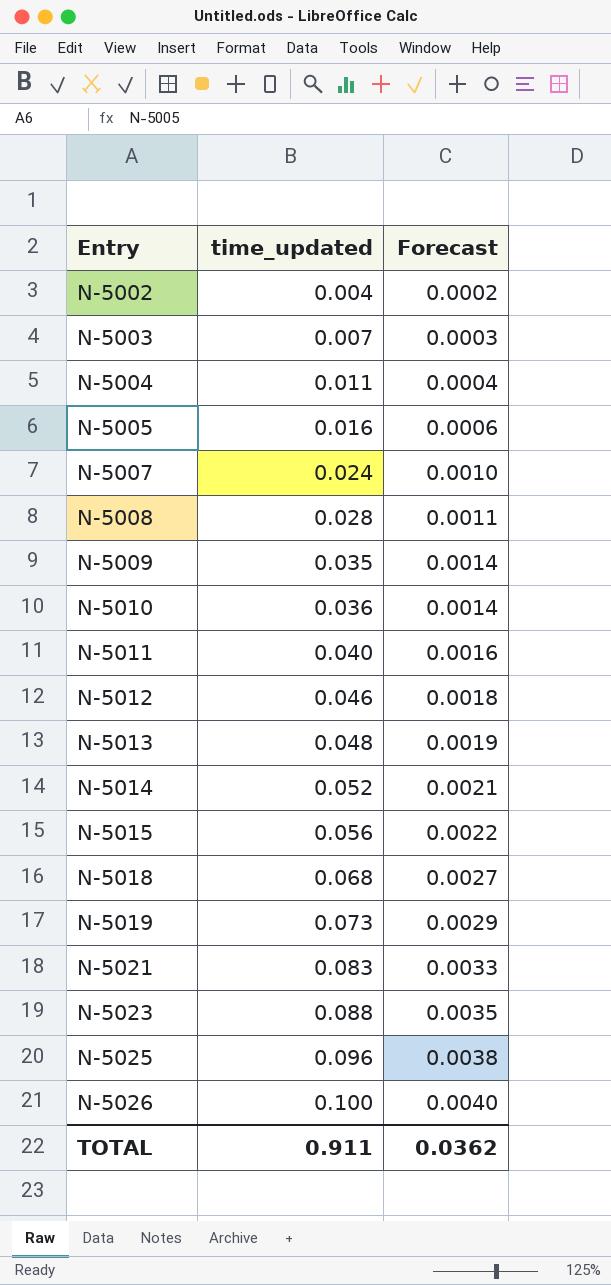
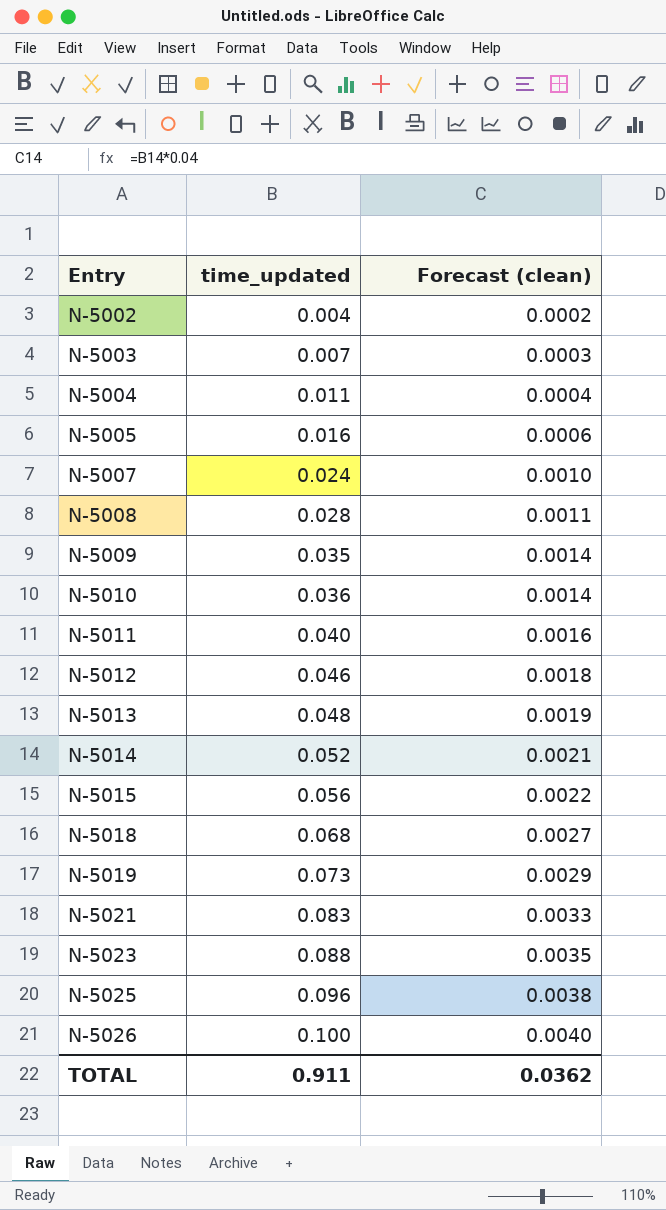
column name: Forecast -> Forecast (clean)

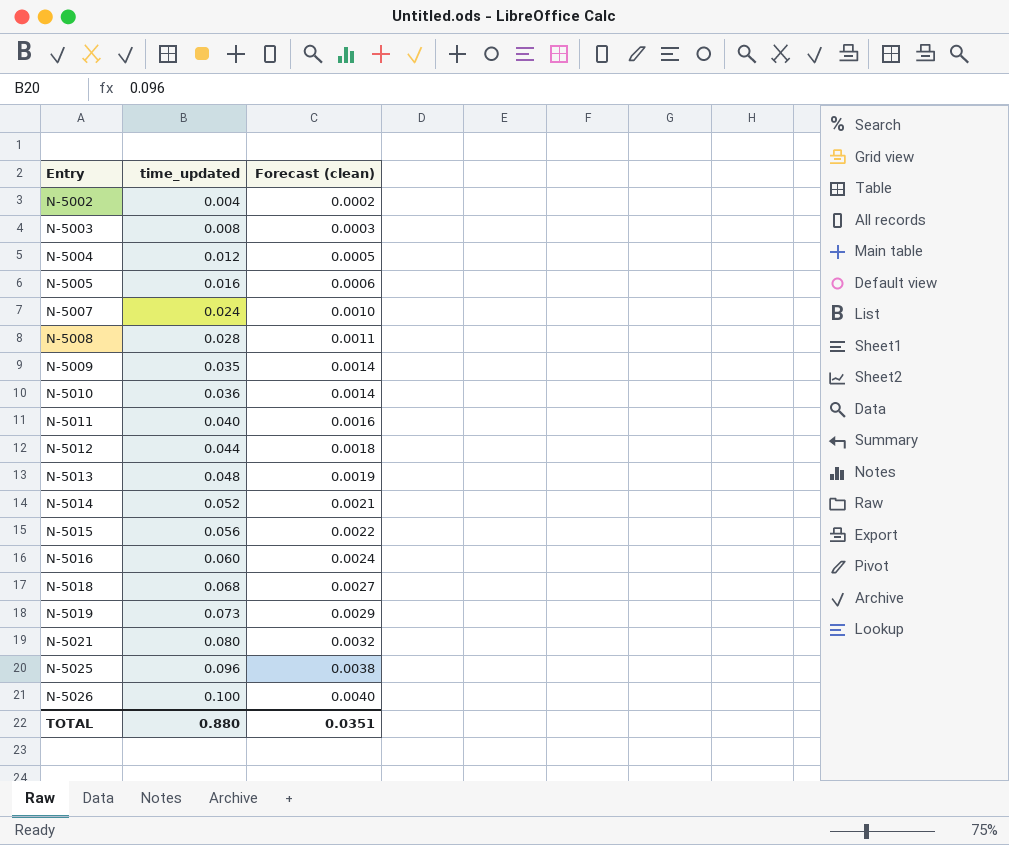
row N-5023: 0.088 | 0.0035 -> none
N-5003 | time_updated: 0.007 -> 0.008
N-5004 | time_updated: 0.011 -> 0.012
N-5004 | Forecast (clean): 0.0004 -> 0.0005
N-5012 | time_updated: 0.046 -> 0.044
row N-5016: none -> 0.060 | 0.0024
N-5021 | time_updated: 0.083 -> 0.080
N-5021 | Forecast (clean): 0.0033 -> 0.0032
TOTAL | time_updated: 0.911 -> 0.880
TOTAL | Forecast (clean): 0.0362 -> 0.0351

